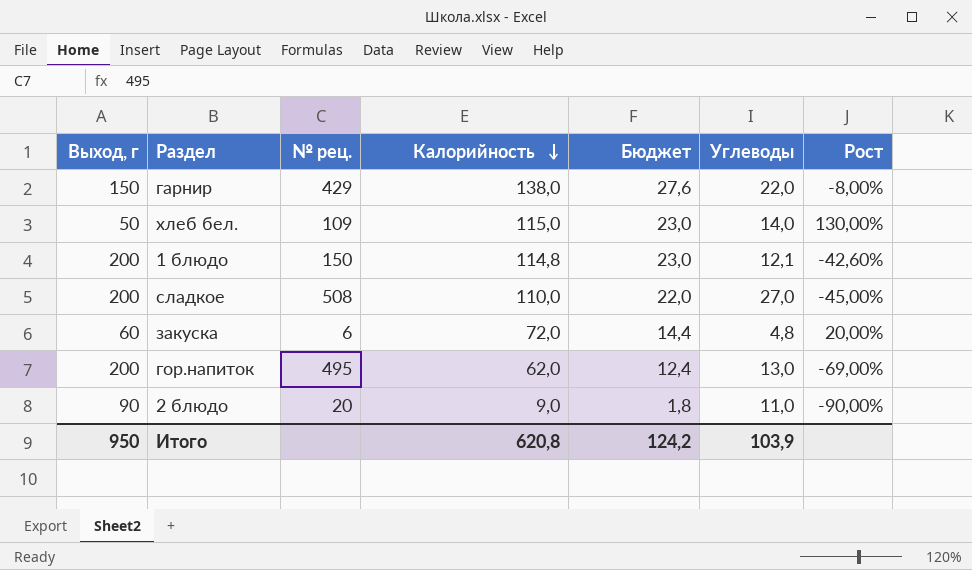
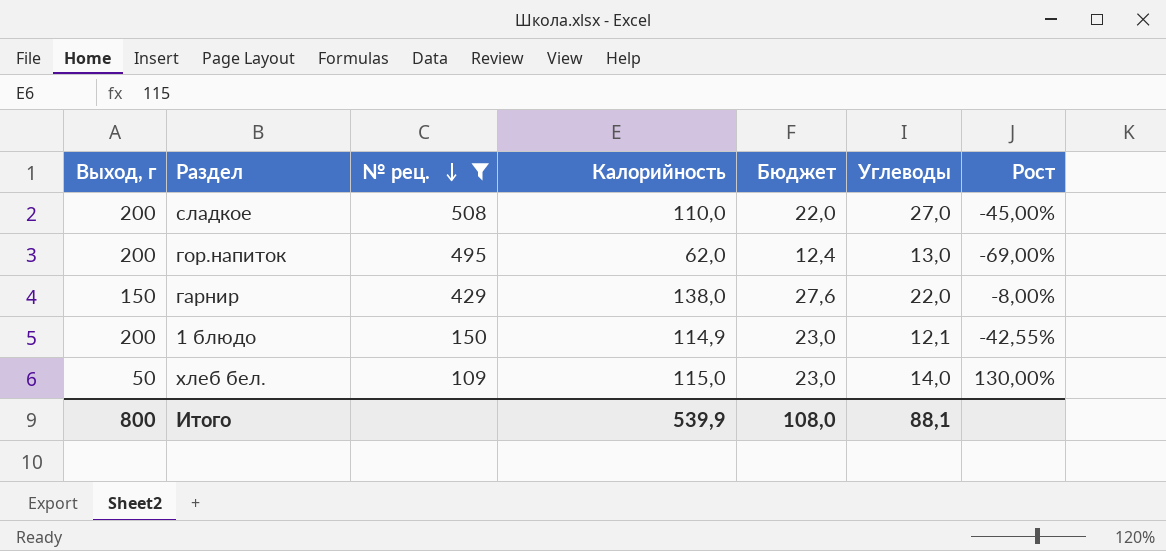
filter: none -> № рец. >= 109
row order: Калорийность descending -> № рец. descending
1 блюдо | Калорийность: 114,8 -> 114,9
1 блюдо | Рост: -42,60% -> -42,55%
Итого | Выход, г: 950 -> 800
Итого | Калорийность: 620,8 -> 539,9
Итого | Бюджет: 124,2 -> 108,0
Итого | Углеводы: 103,9 -> 88,1

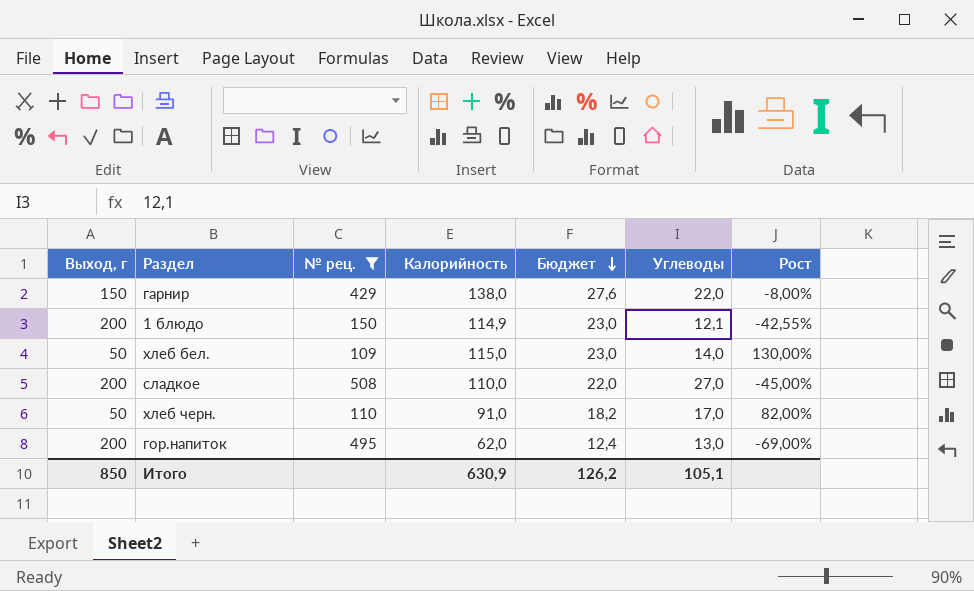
row order: № рец. descending -> Бюджет descending
row хлеб черн.: none -> 50 | 110 | 91,0 | 18,2 | 17,0 | 82,00%
Итого | Выход, г: 800 -> 850
Итого | Калорийность: 539,9 -> 630,9
Итого | Бюджет: 108,0 -> 126,2
Итого | Углеводы: 88,1 -> 105,1

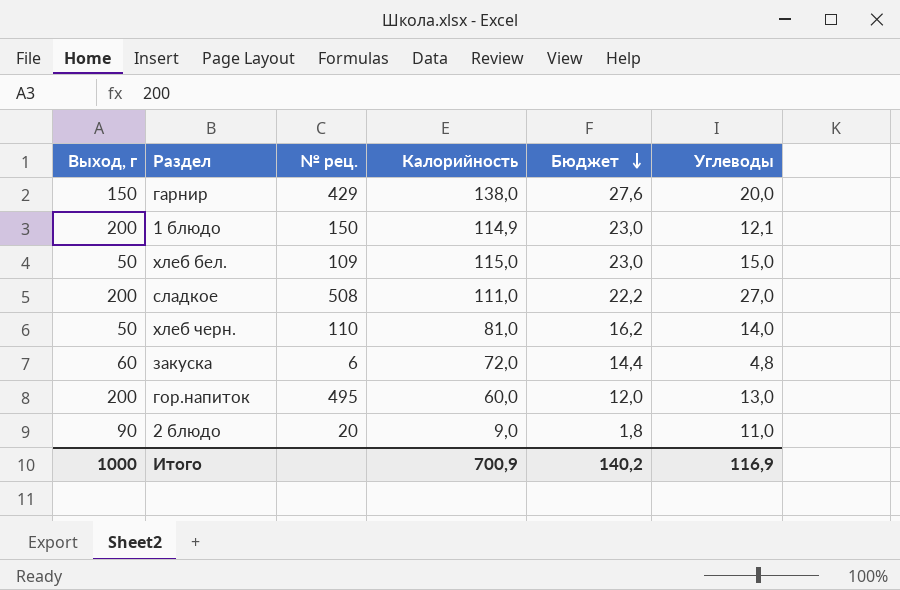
filter: № рец. >= 109 -> none
column Рост | formula: ([Калорийность] - [Выход, г]) / [Выход, г] -> none
гарнир | Углеводы: 22,0 -> 20,0
хлеб бел. | Углеводы: 14,0 -> 15,0
сладкое | Калорийность: 110,0 -> 111,0
сладкое | Бюджет: 22,0 -> 22,2
хлеб черн. | Калорийность: 91,0 -> 81,0
хлеб черн. | Бюджет: 18,2 -> 16,2
хлеб черн. | Углеводы: 17,0 -> 14,0
гор.напиток | Калорийность: 62,0 -> 60,0
гор.напиток | Бюджет: 12,4 -> 12,0
Итого | Выход, г: 850 -> 1000
Итого | Калорийность: 630,9 -> 700,9
Итого | Бюджет: 126,2 -> 140,2
Итого | Углеводы: 105,1 -> 116,9

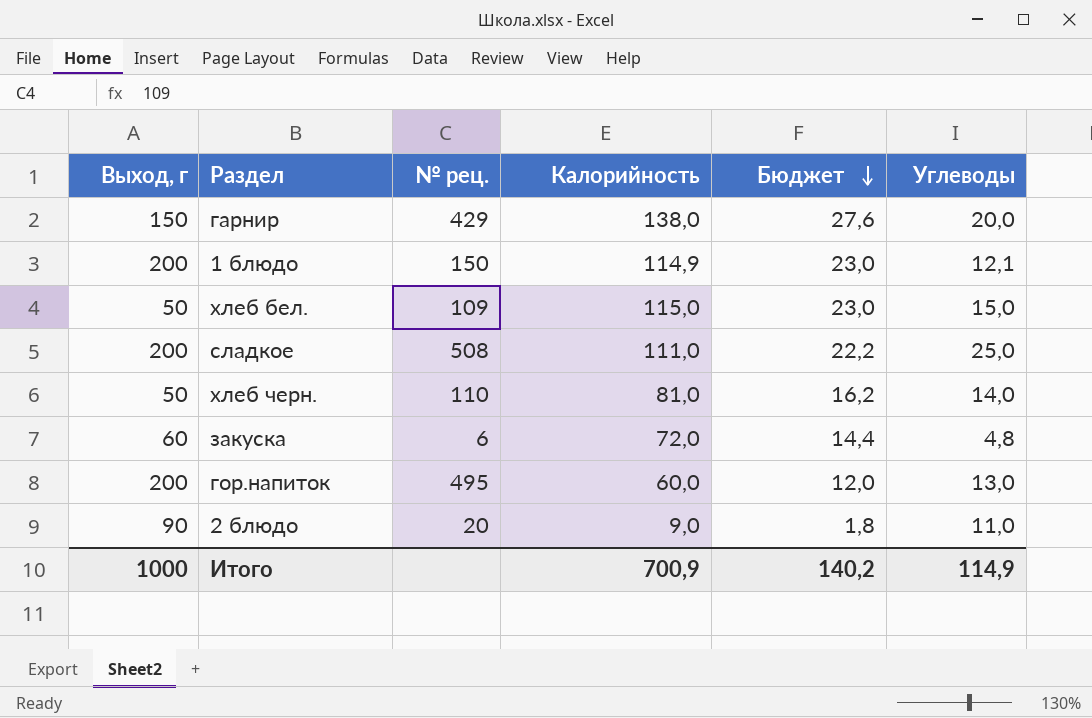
сладкое | Углеводы: 27,0 -> 25,0
Итого | Углеводы: 116,9 -> 114,9

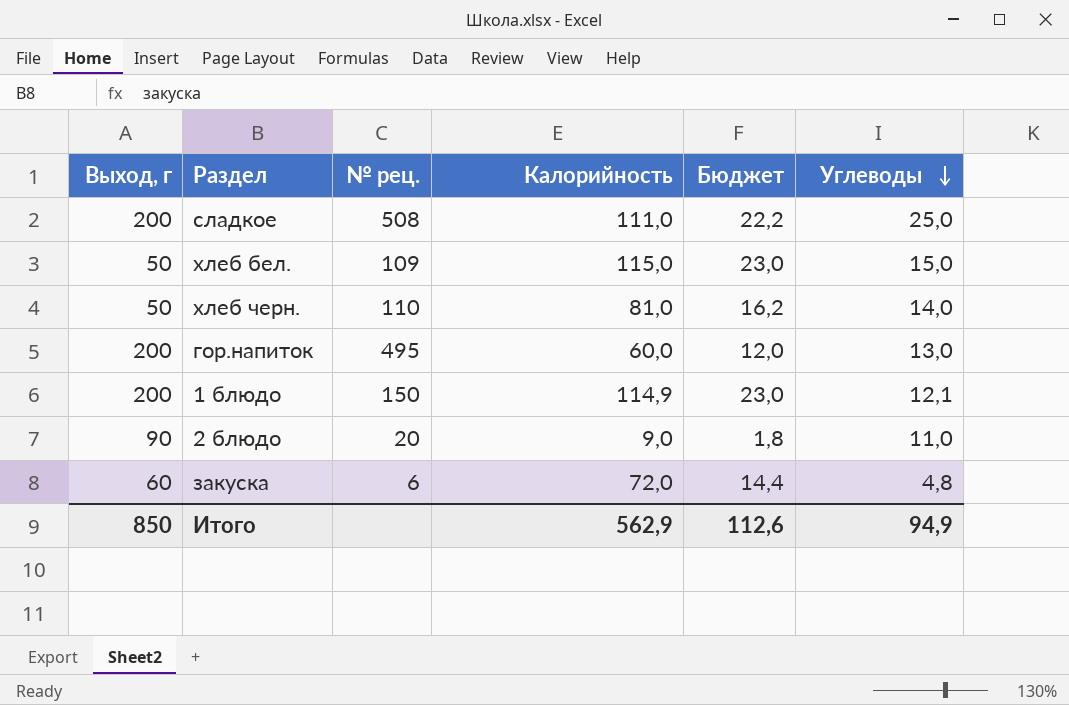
row order: Бюджет descending -> Углеводы descending
row гарнир: 150 | 429 | 138,0 | 27,6 | 20,0 -> none
Итого | Выход, г: 1000 -> 850
Итого | Калорийность: 700,9 -> 562,9
Итого | Бюджет: 140,2 -> 112,6
Итого | Углеводы: 114,9 -> 94,9

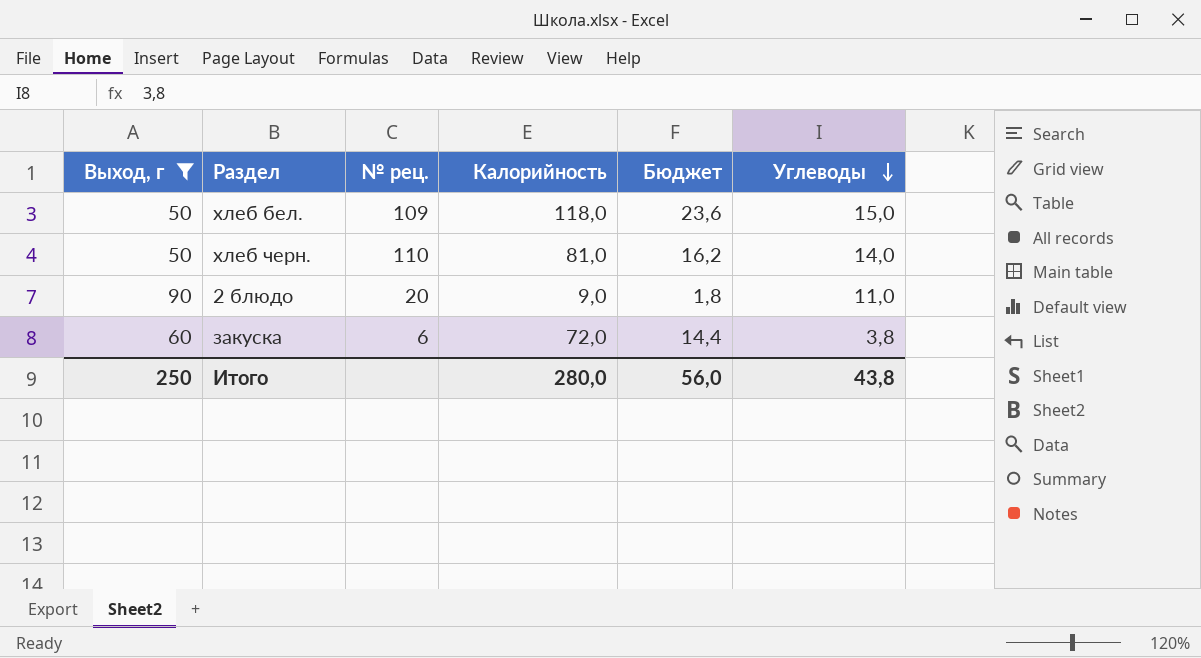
filter: none -> Выход, г != 200
хлеб бел. | Калорийность: 115,0 -> 118,0
хлеб бел. | Бюджет: 23,0 -> 23,6
закуска | Углеводы: 4,8 -> 3,8
Итого | Выход, г: 850 -> 250
Итого | Калорийность: 562,9 -> 280,0
Итого | Бюджет: 112,6 -> 56,0
Итого | Углеводы: 94,9 -> 43,8

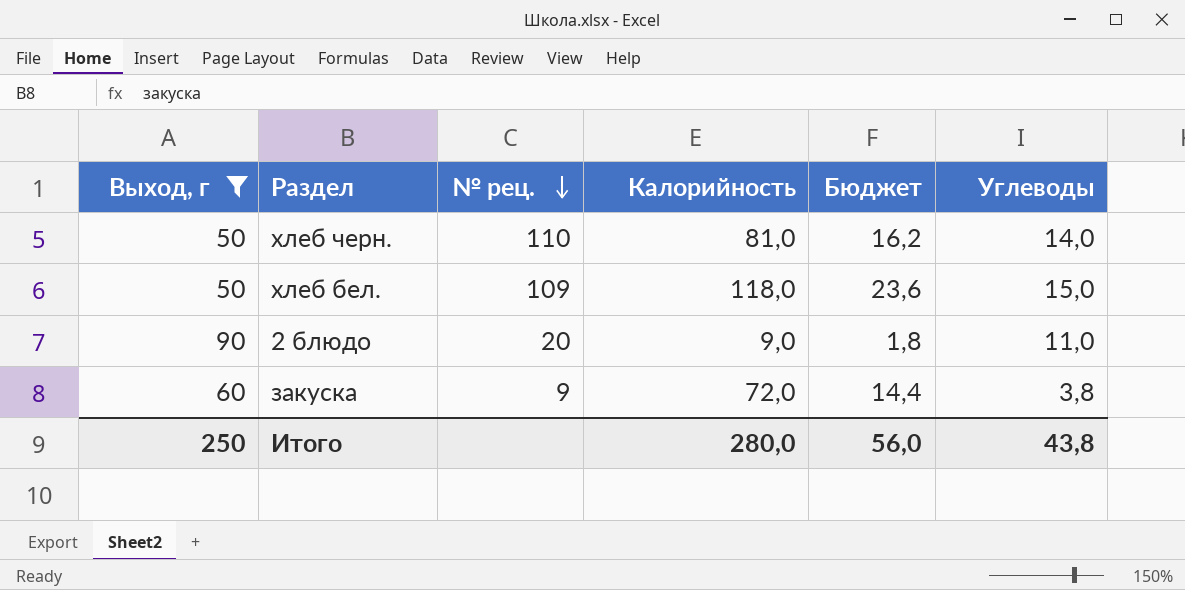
row order: Углеводы descending -> № рец. descending
закуска | № рец.: 6 -> 9

